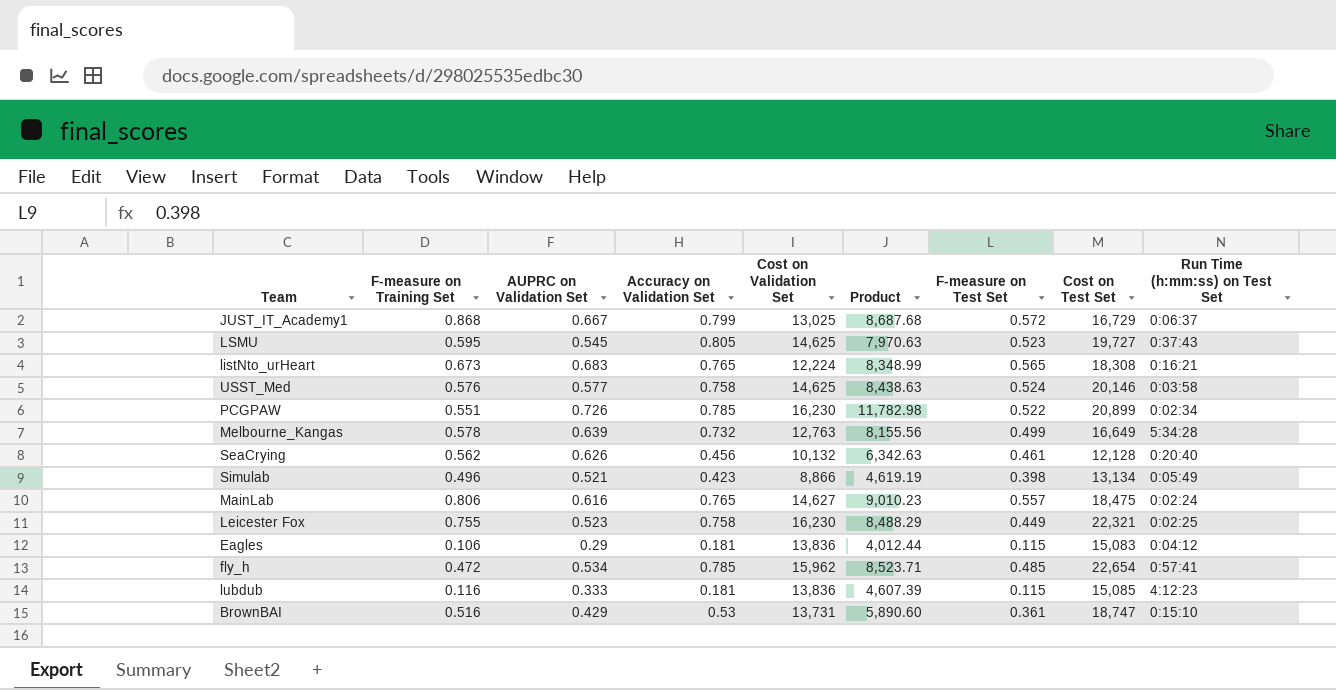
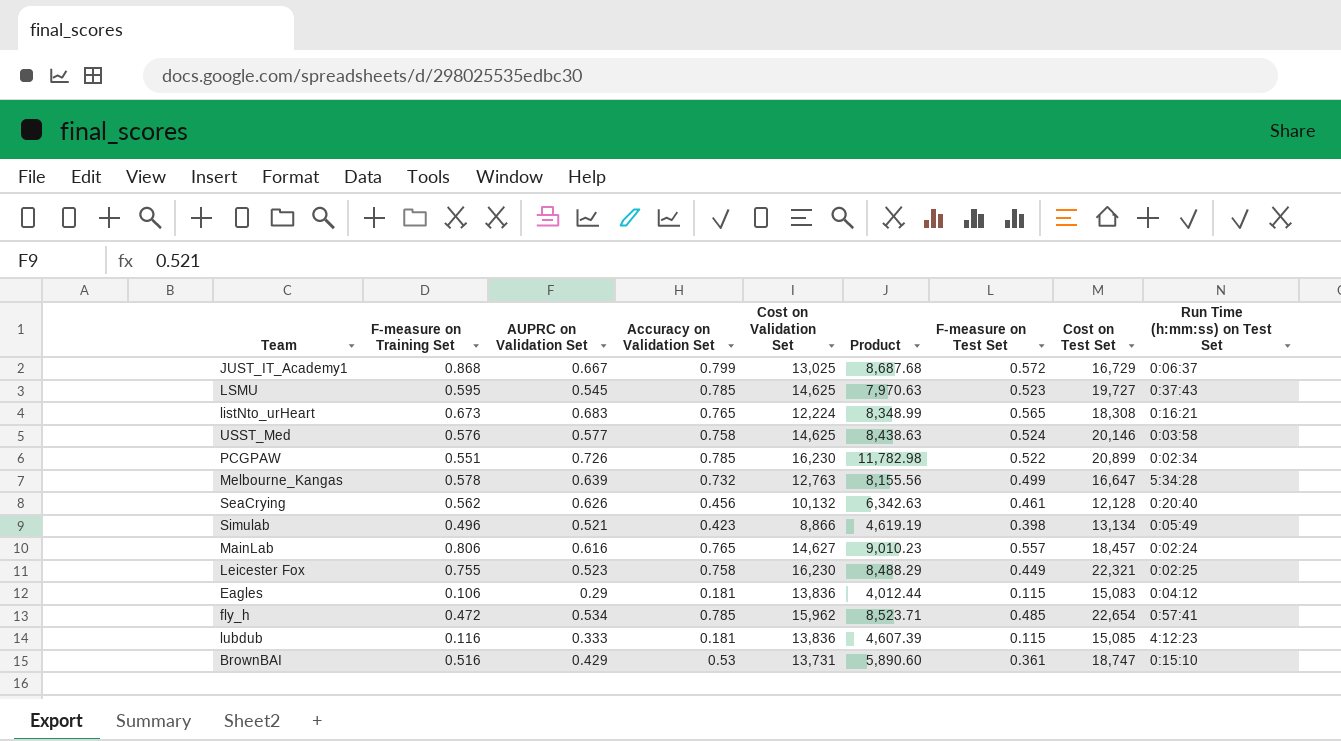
LSMU | Accuracy on Validation Set: 0.805 -> 0.785
Melbourne_Kangas | Cost on Test Set: 16,649 -> 16,647
MainLab | Cost on Test Set: 18,475 -> 18,457

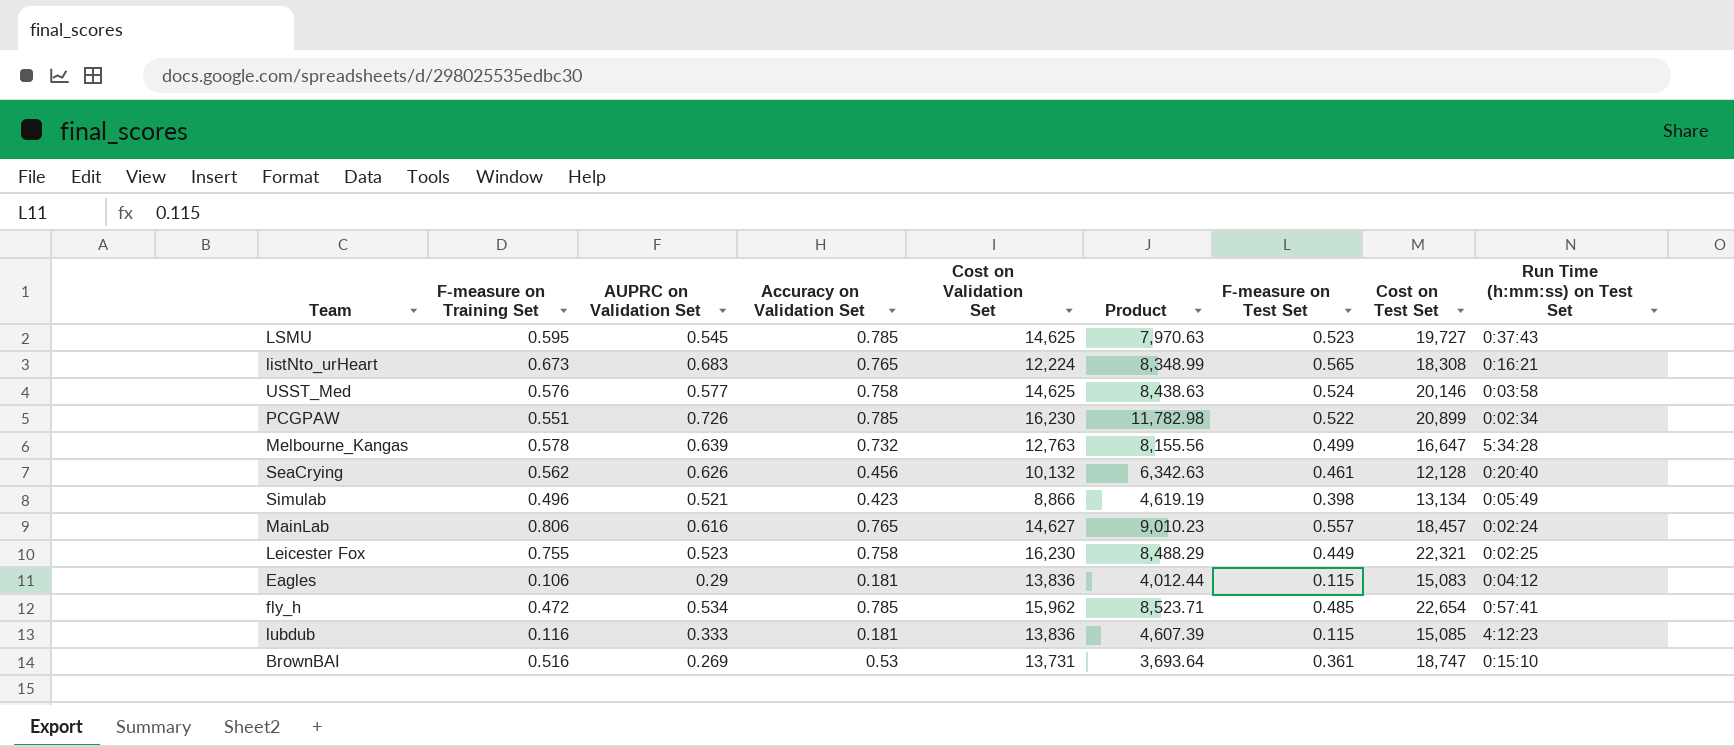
row JUST_IT_Academy1: 0.868 | 0.667 | 0.799 | 13,025 | 8,687.68 | 0.572 | 16,729 | 0:06:37 -> none
BrownBAI | AUPRC on Validation Set: 0.429 -> 0.269
BrownBAI | Product: 5,890.60 -> 3,693.64

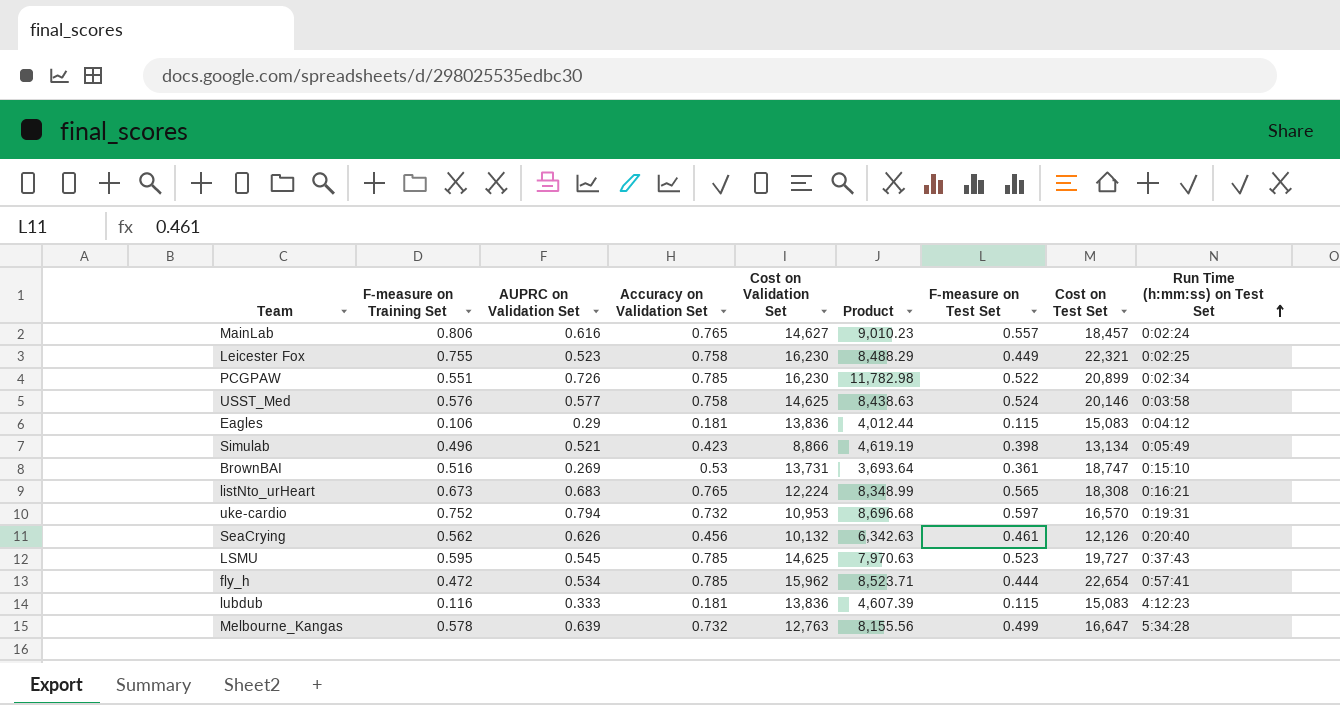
row order: none -> Run Time (h:mm:ss) on Test Set ascending
row uke-cardio: none -> 0.752 | 0.794 | 0.732 | 10,953 | 8,696.68 | 0.597 | 16,570 | 0:19:31
SeaCrying | Cost on Test Set: 12,128 -> 12,126
fly_h | F-measure on Test Set: 0.485 -> 0.444
lubdub | Cost on Test Set: 15,085 -> 15,083

